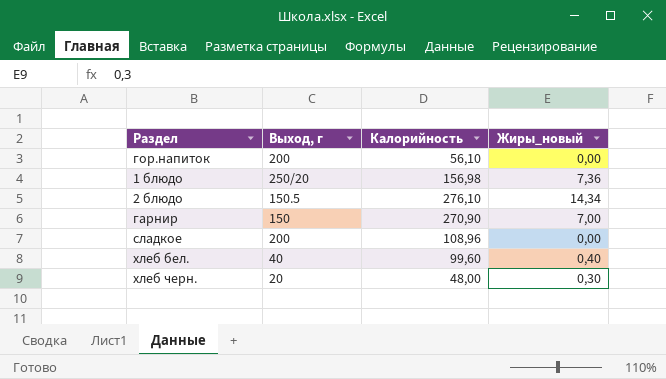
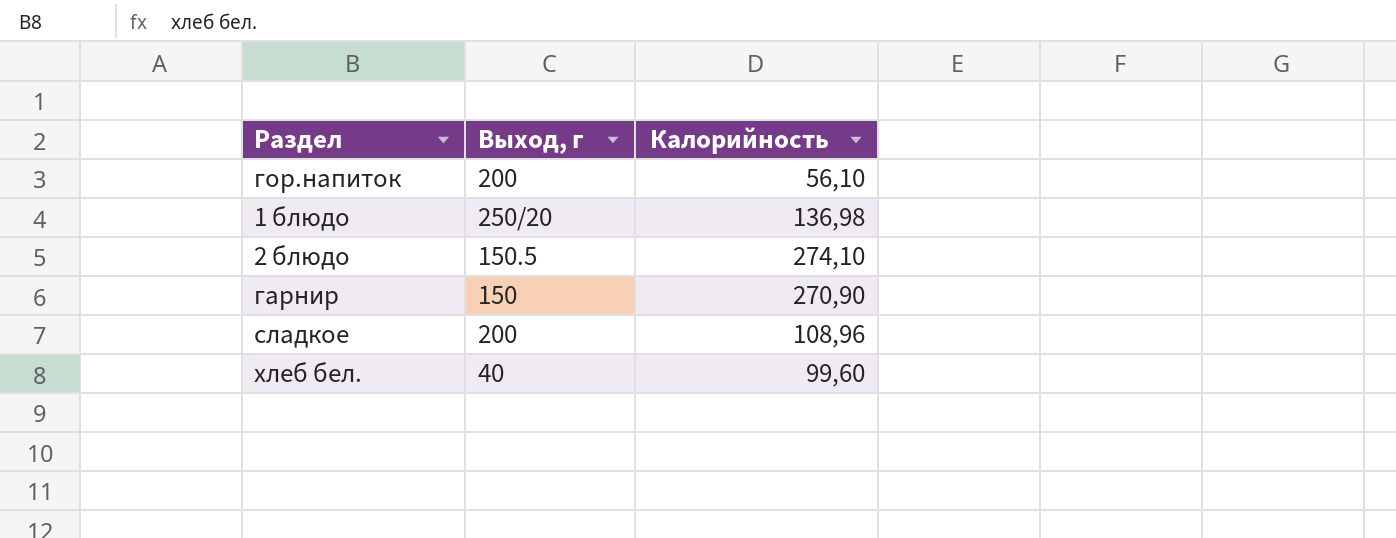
column Жиры_новый | position: 4 -> none
row хлеб черн.: 20 | 48,00 | 0,30 -> none
1 блюдо | Калорийность: 156,98 -> 136,98
2 блюдо | Калорийность: 276,10 -> 274,10

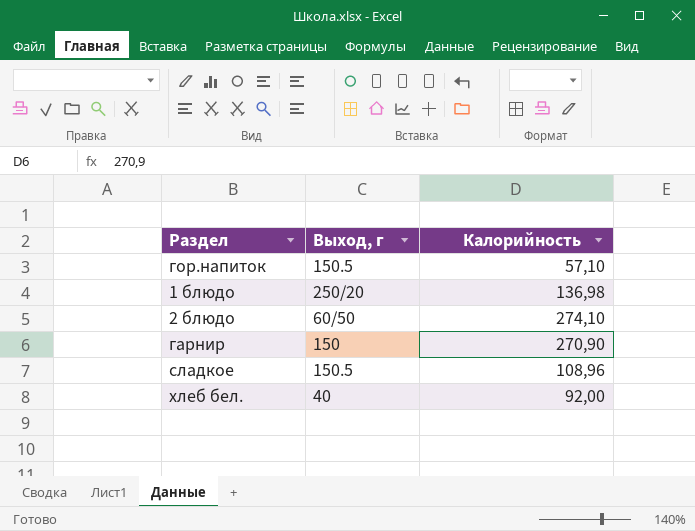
гор.напиток | Выход, г: 200 -> 150.5
гор.напиток | Калорийность: 56,10 -> 57,10
2 блюдо | Выход, г: 150.5 -> 60/50
сладкое | Выход, г: 200 -> 150.5
хлеб бел. | Калорийность: 99,60 -> 92,00

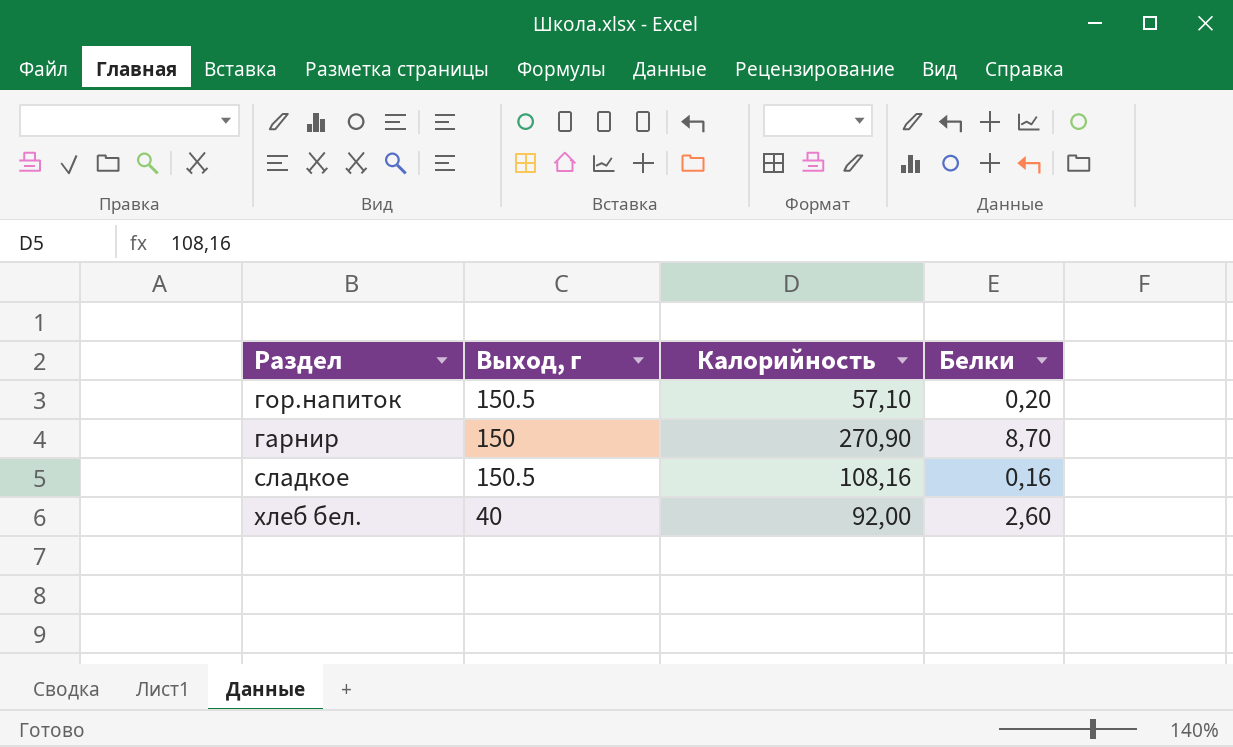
column Белки | position: none -> 4
row 1 блюдо: 250/20 | 136,98 -> none
row 2 блюдо: 60/50 | 274,10 -> none
сладкое | Калорийность: 108,96 -> 108,16

